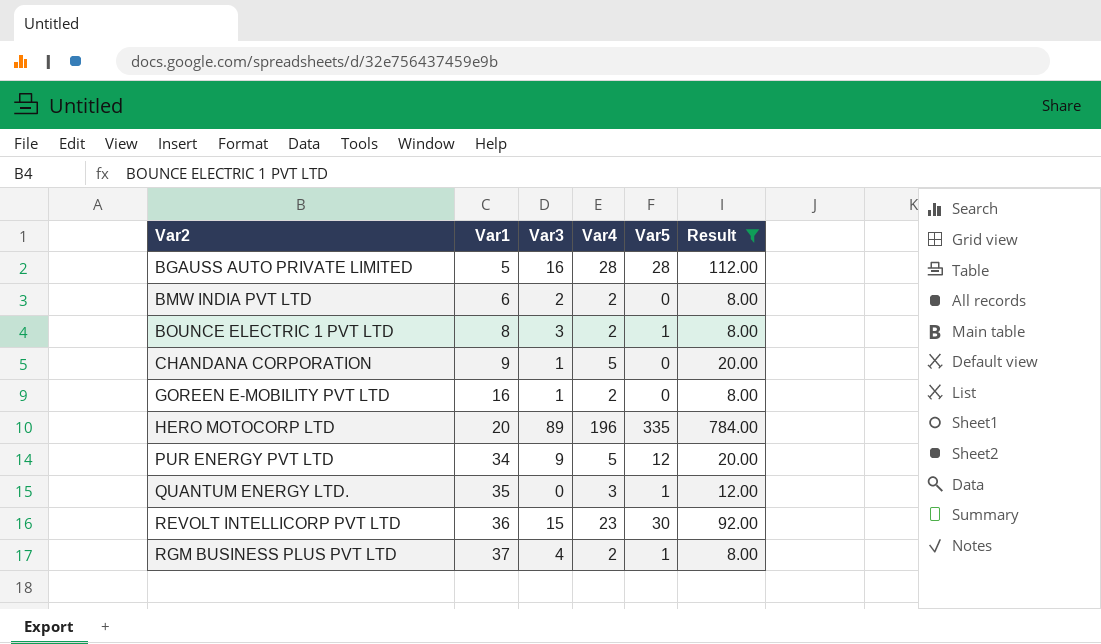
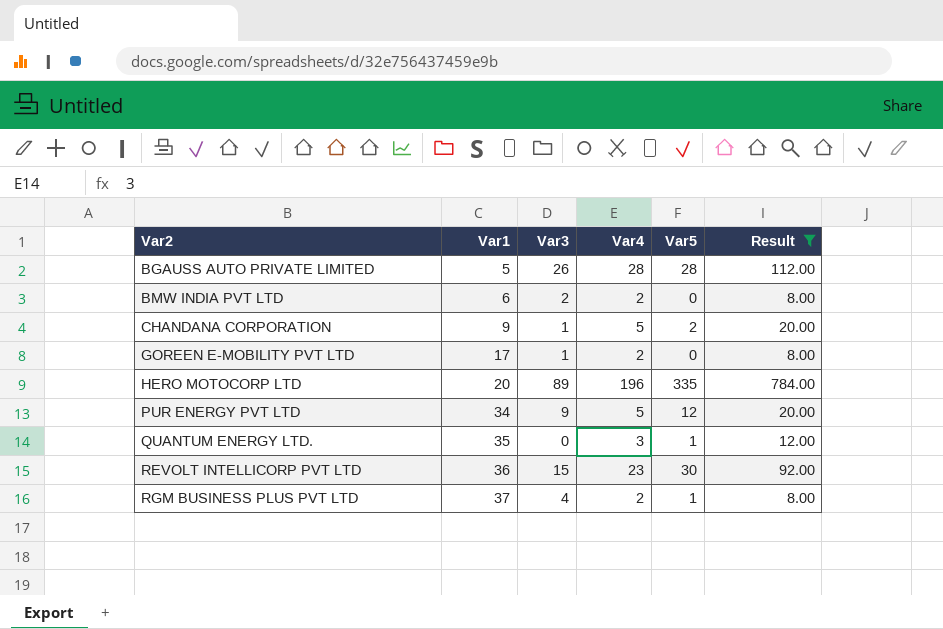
row BOUNCE ELECTRIC 1 PVT LTD: 8 | 3 | 2 | 1 | 8.00 -> none
BGAUSS AUTO PRIVATE LIMITED | Var3: 16 -> 26
CHANDANA CORPORATION | Var5: 0 -> 2
GOREEN E-MOBILITY PVT LTD | Var1: 16 -> 17

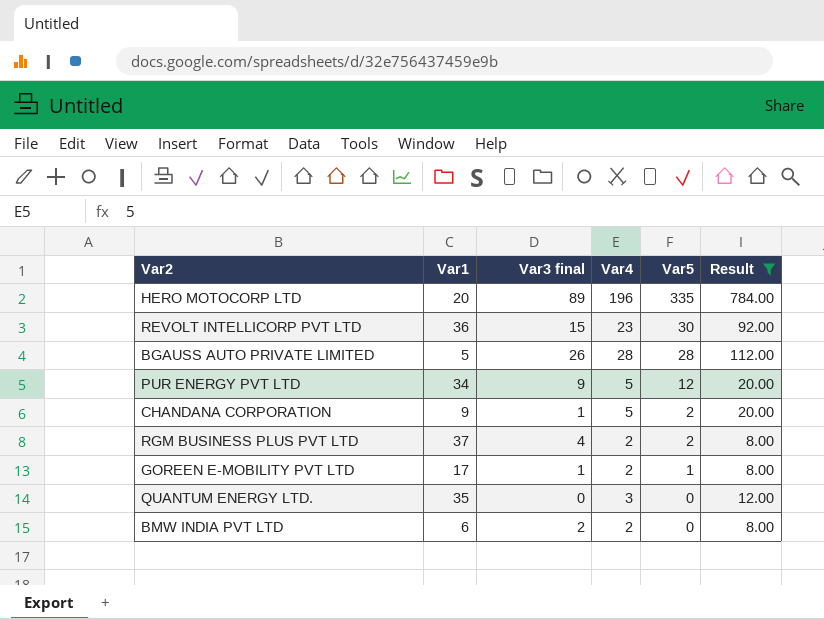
row order: Var2 ascending -> Var5 descending
column name: Var3 -> Var3 final
RGM BUSINESS PLUS PVT LTD | Var5: 1 -> 2
GOREEN E-MOBILITY PVT LTD | Var5: 0 -> 1
QUANTUM ENERGY LTD. | Var5: 1 -> 0

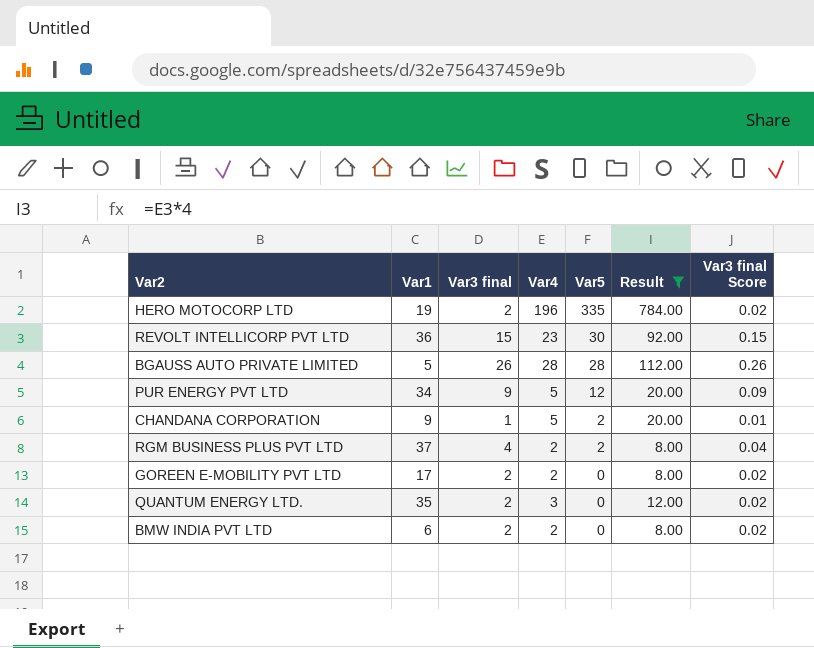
column Var3 final Score | formula: none -> [Var3 final] * 0.01
HERO MOTOCORP LTD | Var1: 20 -> 19
HERO MOTOCORP LTD | Var3 final: 89 -> 2
GOREEN E-MOBILITY PVT LTD | Var3 final: 1 -> 2
GOREEN E-MOBILITY PVT LTD | Var5: 1 -> 0
QUANTUM ENERGY LTD. | Var3 final: 0 -> 2

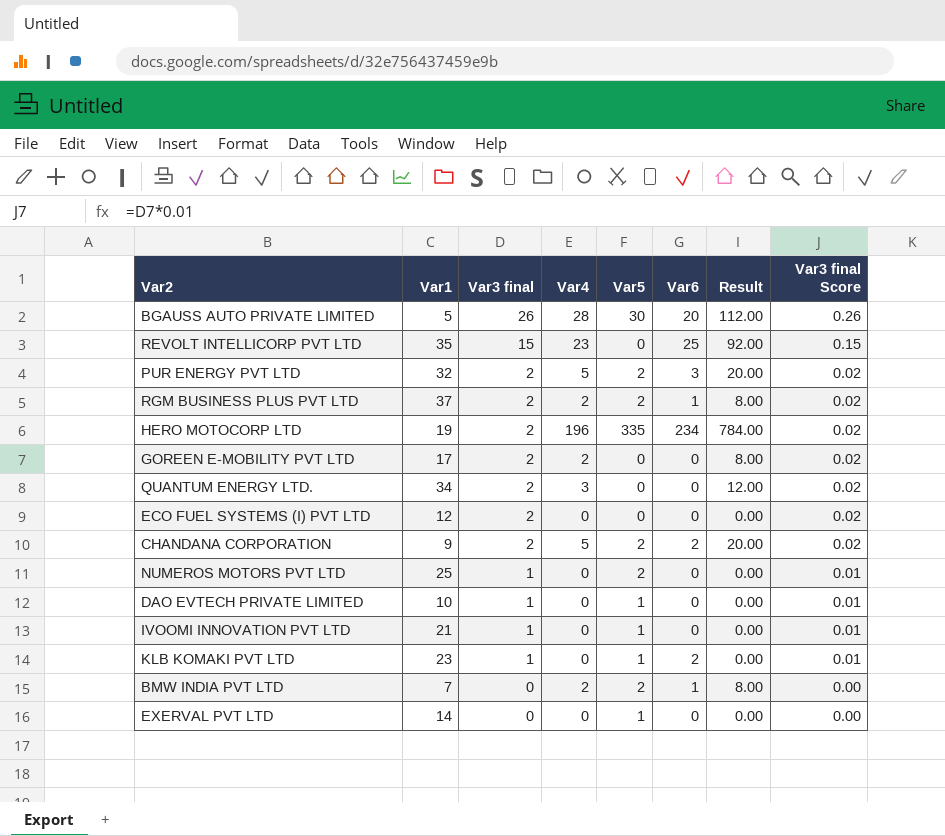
filter: Result != 0.00 -> none
row order: Var5 descending -> Var3 final descending
column Var6 | position: none -> 6
BGAUSS AUTO PRIVATE LIMITED | Var5: 28 -> 30
REVOLT INTELLICORP PVT LTD | Var1: 36 -> 35
REVOLT INTELLICORP PVT LTD | Var5: 30 -> 0
PUR ENERGY PVT LTD | Var1: 34 -> 32
PUR ENERGY PVT LTD | Var3 final: 9 -> 2
PUR ENERGY PVT LTD | Var5: 12 -> 2
PUR ENERGY PVT LTD | Var3 final Score: 0.09 -> 0.02
RGM BUSINESS PLUS PVT LTD | Var3 final: 4 -> 2
RGM BUSINESS PLUS PVT LTD | Var3 final Score: 0.04 -> 0.02
QUANTUM ENERGY LTD. | Var1: 35 -> 34
CHANDANA CORPORATION | Var3 final: 1 -> 2
CHANDANA CORPORATION | Var3 final Score: 0.01 -> 0.02
BMW INDIA PVT LTD | Var1: 6 -> 7
BMW INDIA PVT LTD | Var3 final: 2 -> 0
BMW INDIA PVT LTD | Var5: 0 -> 2
BMW INDIA PVT LTD | Var3 final Score: 0.02 -> 0.00

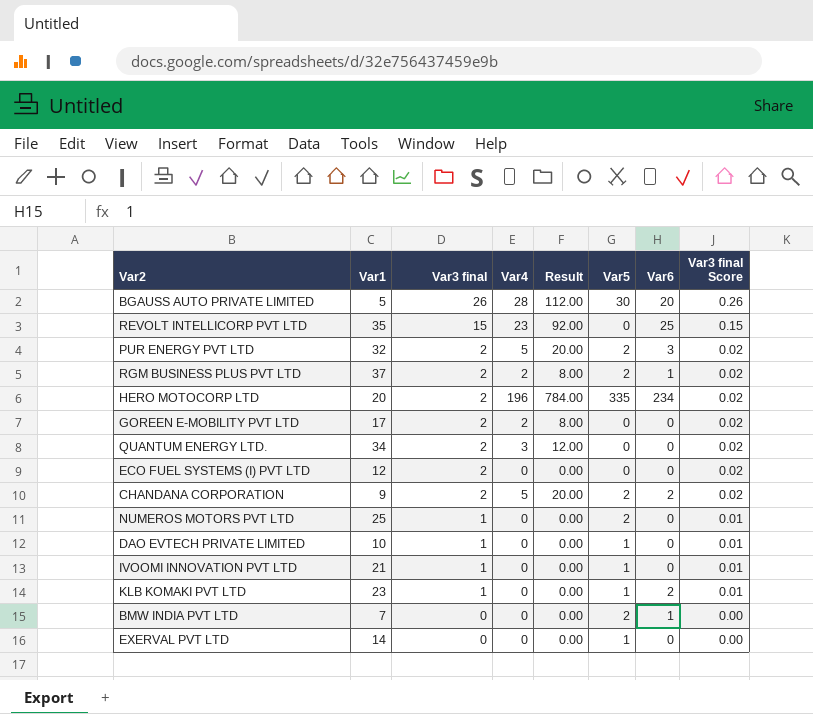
column Result | position: 7 -> 5
HERO MOTOCORP LTD | Var1: 19 -> 20
BMW INDIA PVT LTD | Var4: 2 -> 0
BMW INDIA PVT LTD | Result: 8.00 -> 0.00

